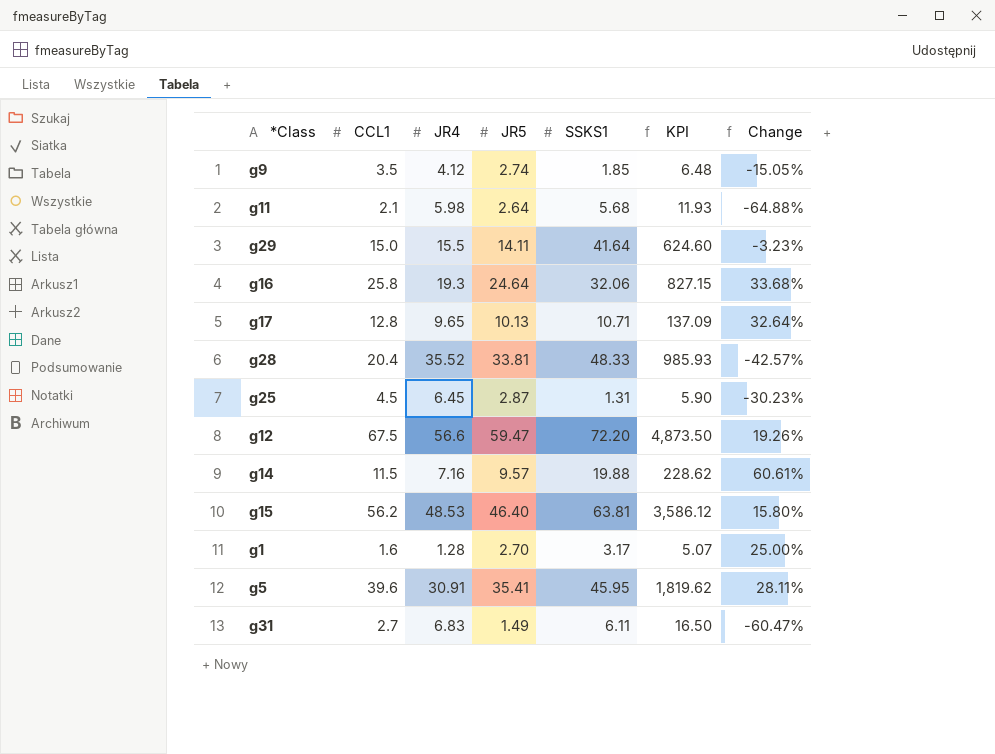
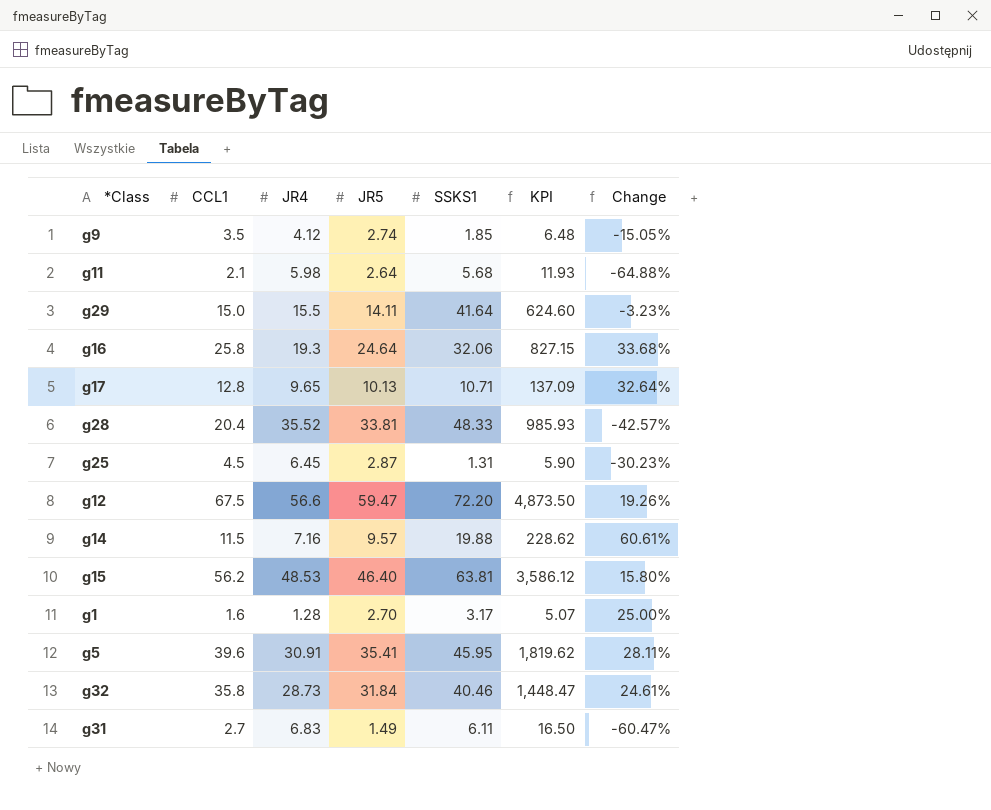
row g32: none -> 35.8 | 28.73 | 31.84 | 40.46 | 1,448.47 | 24.61%

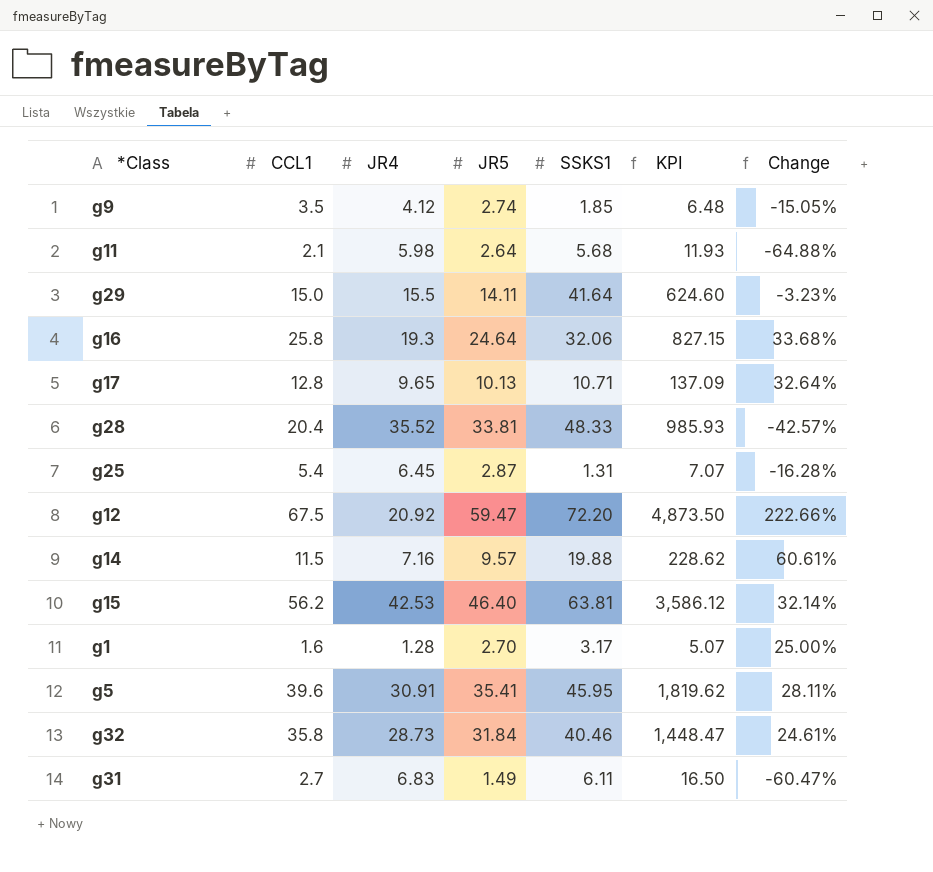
g25 | CCL1: 4.5 -> 5.4
g25 | KPI: 5.90 -> 7.07
g25 | Change: -30.23% -> -16.28%
g12 | JR4: 56.6 -> 20.92
g12 | Change: 19.26% -> 222.66%
g15 | JR4: 48.53 -> 42.53
g15 | Change: 15.80% -> 32.14%

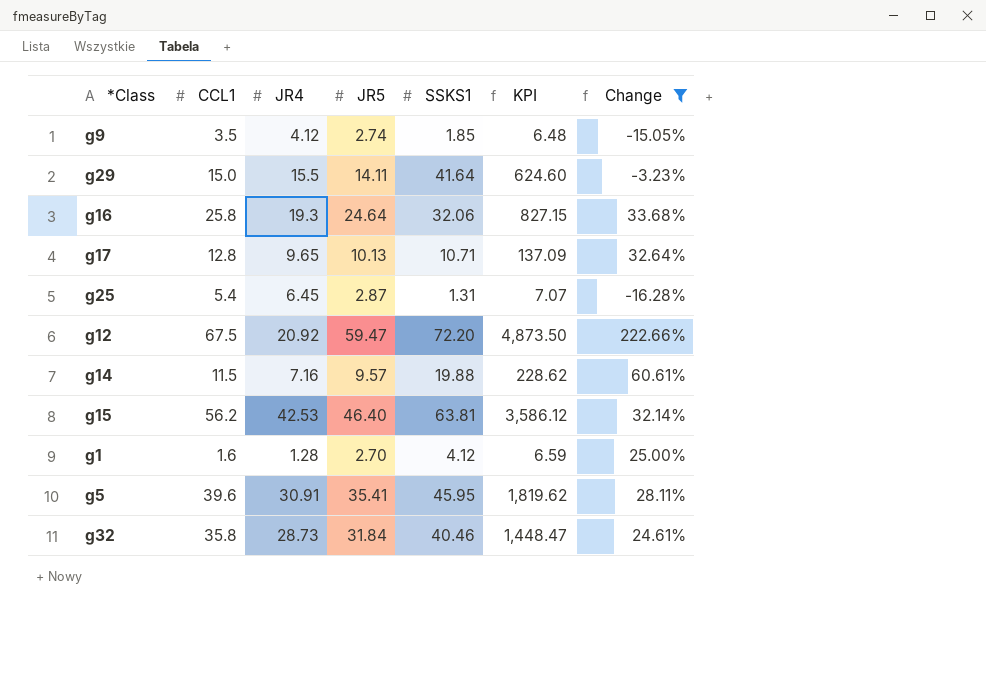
filter: none -> Change >= -16.28%
g1 | SSKS1: 3.17 -> 4.12
g1 | KPI: 5.07 -> 6.59

